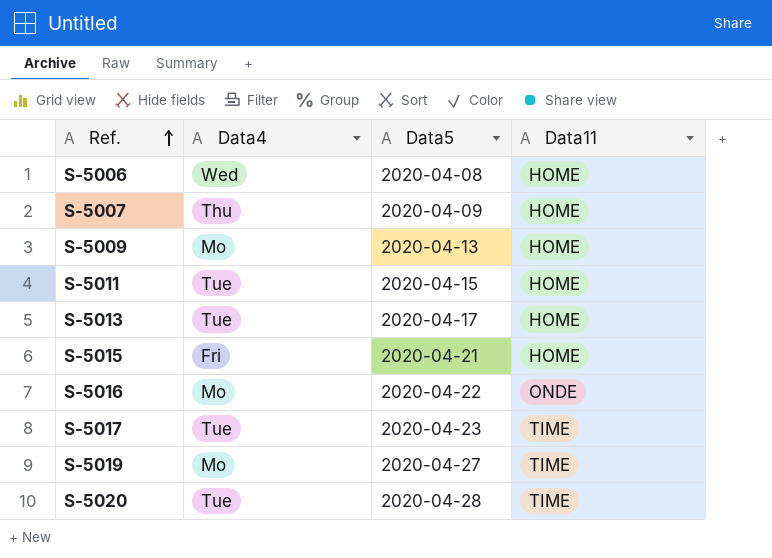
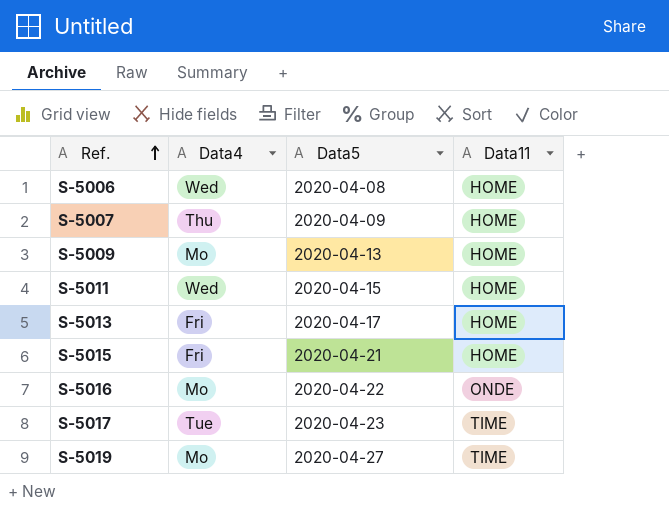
row S-5020: Tue | 2020-04-28 | TIME -> none
S-5011 | Data4: Tue -> Wed
S-5013 | Data4: Tue -> Fri

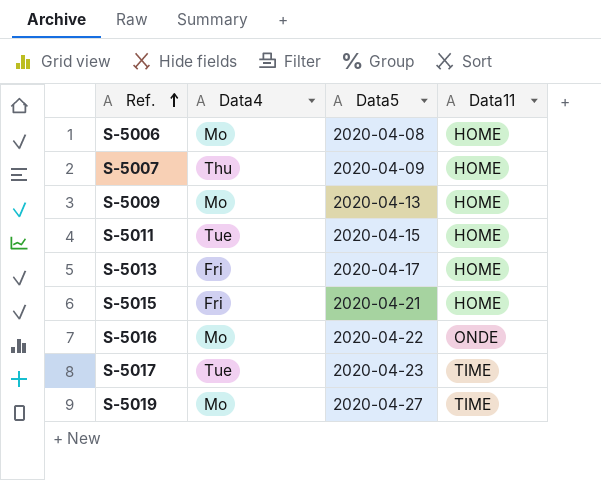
S-5006 | Data4: Wed -> Mo
S-5011 | Data4: Wed -> Tue

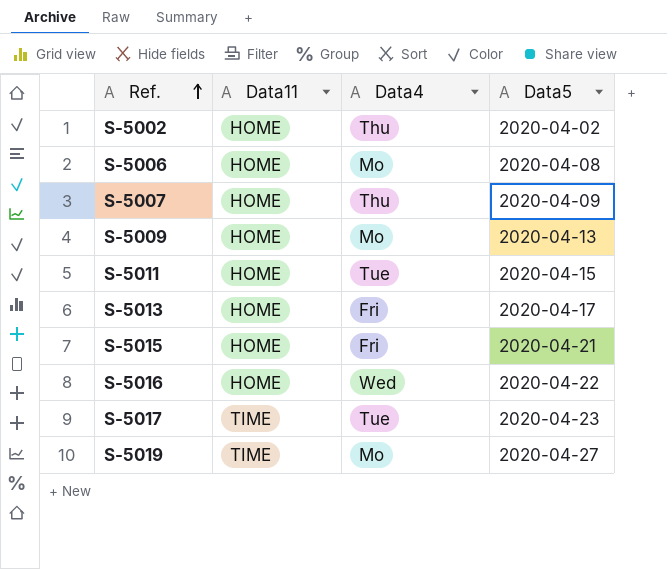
column Data11 | position: 4 -> 2
row S-5002: none -> HOME | Thu | 2020-04-02
S-5016 | Data11: ONDE -> HOME
S-5016 | Data4: Mo -> Wed

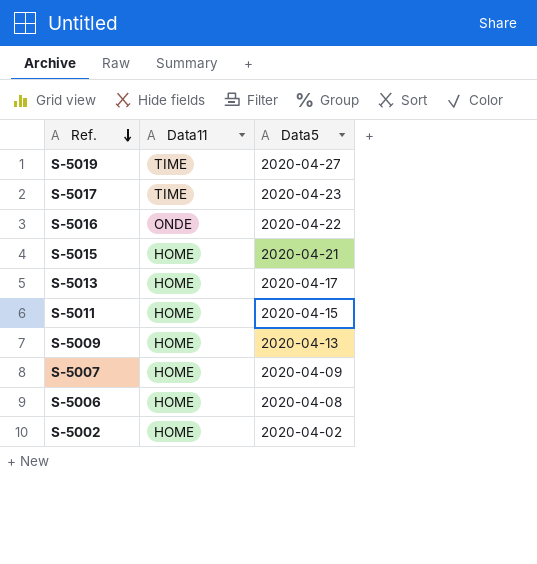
row order: Ref. ascending -> Ref. descending
column Data4 | position: 3 -> none
S-5016 | Data11: HOME -> ONDE

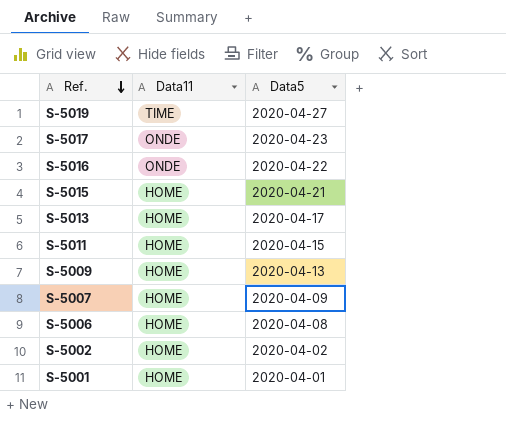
S-5017 | Data11: TIME -> ONDE
row S-5001: none -> HOME | 2020-04-01

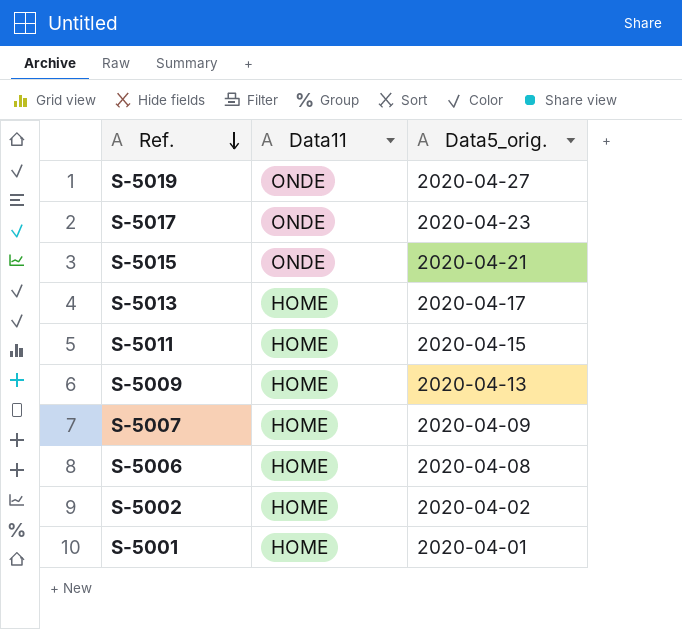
column name: Data5 -> Data5_orig.
row S-5016: ONDE | 2020-04-22 -> none
S-5019 | Data11: TIME -> ONDE
S-5015 | Data11: HOME -> ONDE

